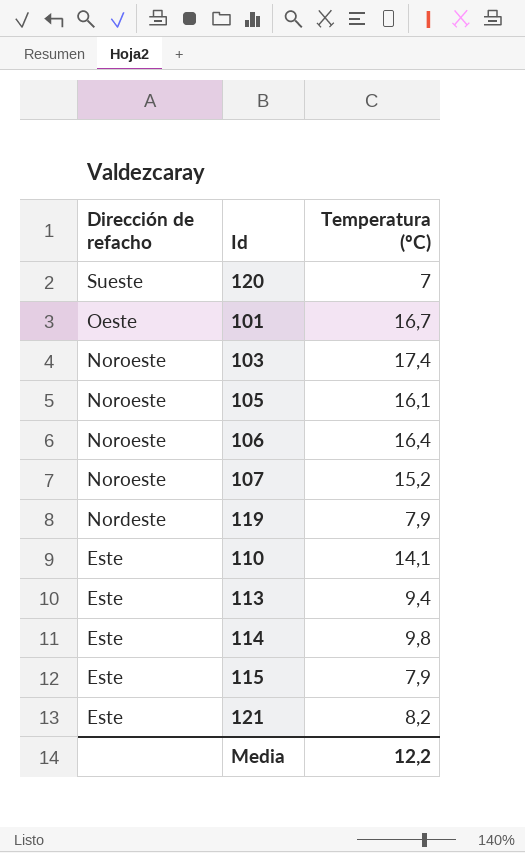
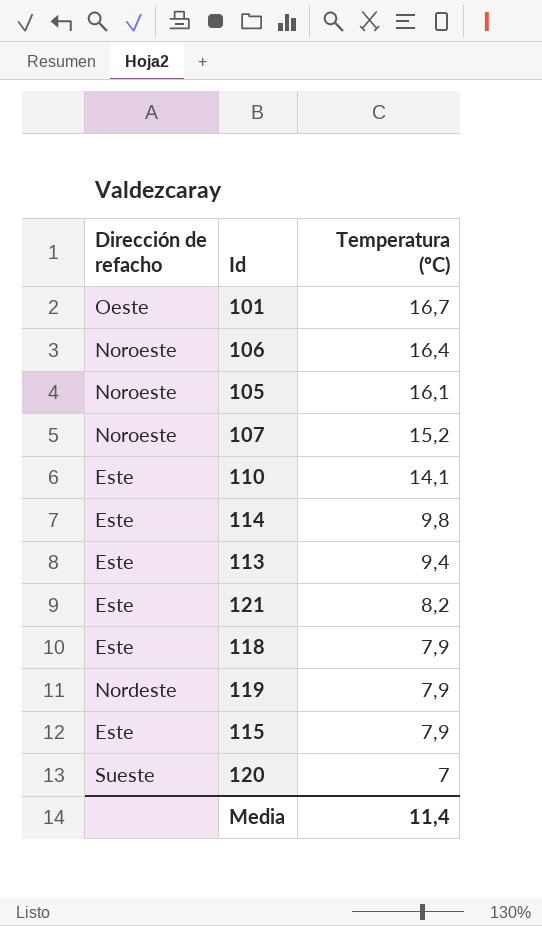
row order: Dirección de refacho descending -> Temperatura (ºC) descending
row 103: Noroeste | 17,4 -> none
row 118: none -> Este | 7,9
Media | Temperatura (ºC): 12,2 -> 11,4

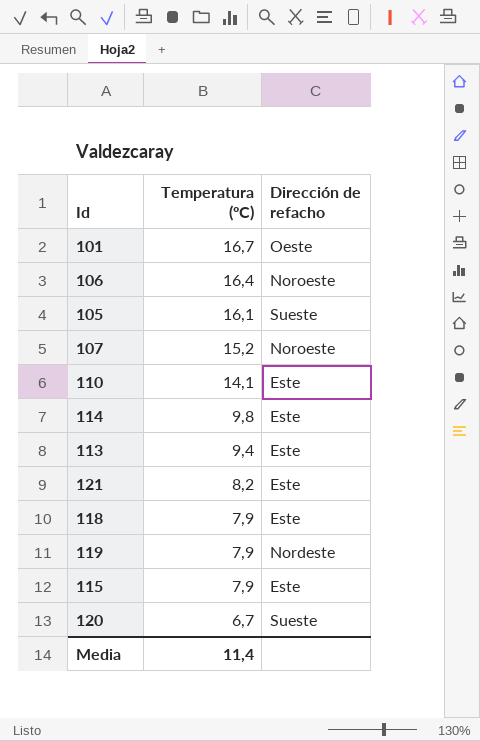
column Dirección de refacho | position: 1 -> 3
105 | Dirección de refacho: Noroeste -> Sueste
120 | Temperatura (ºC): 7 -> 6,7

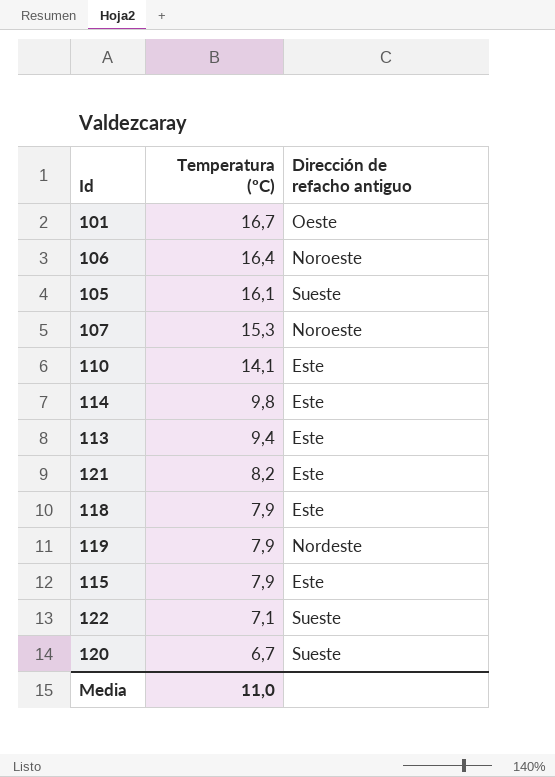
column name: Dirección de refacho -> Dirección de refacho antiguo
107 | Temperatura (ºC): 15,2 -> 15,3
row 122: none -> 7,1 | Sueste
Media | Temperatura (ºC): 11,4 -> 11,0

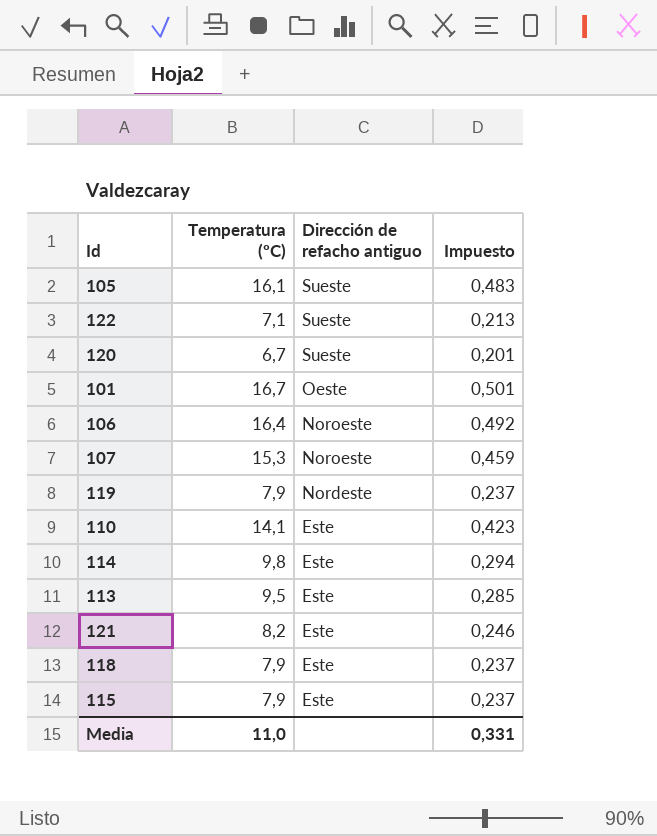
row order: Temperatura (ºC) descending -> Dirección de refacho antiguo descending
column Impuesto | formula: none -> [Temperatura (ºC)] * 0,03
113 | Temperatura (ºC): 9,4 -> 9,5

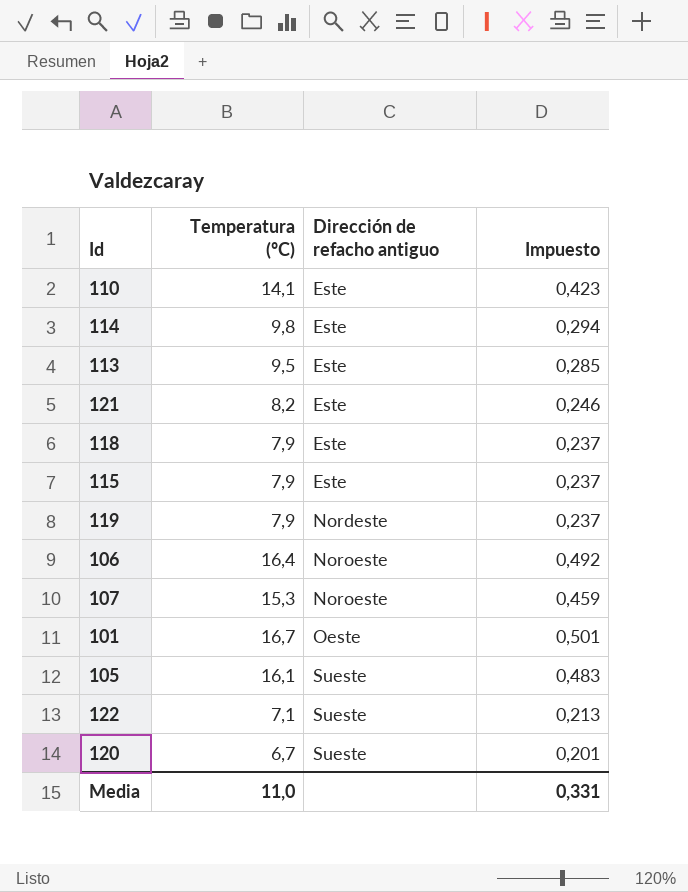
row order: Dirección de refacho antiguo descending -> Dirección de refacho antiguo ascending

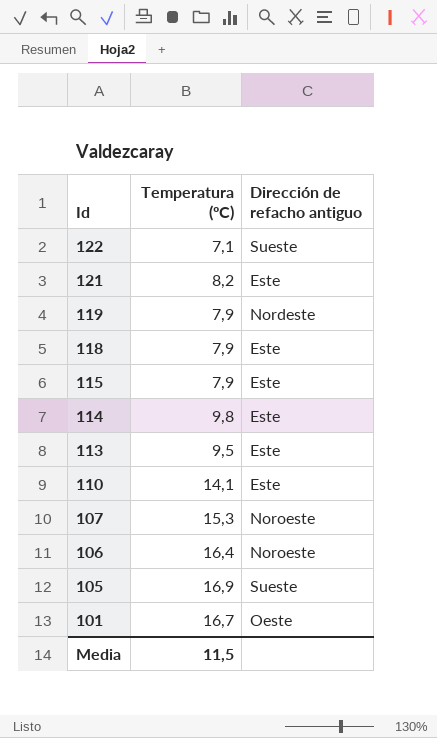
row order: Dirección de refacho antiguo ascending -> Id descending
column Impuesto | formula: [Temperatura (ºC)] * 0,03 -> none
row 120: 6,7 | Sueste | 0,201 -> none
105 | Temperatura (ºC): 16,1 -> 16,9
Media | Temperatura (ºC): 11,0 -> 11,5

